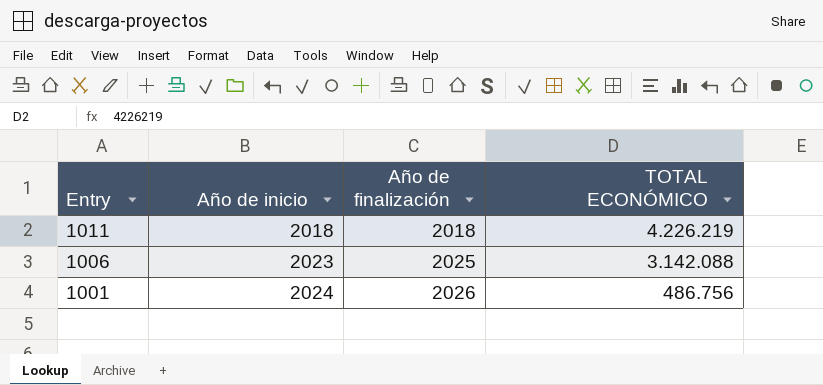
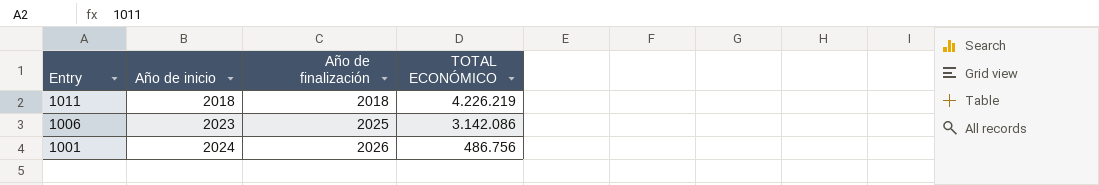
1006 | TOTAL ECONÓMICO: 3.142.088 -> 3.142.086

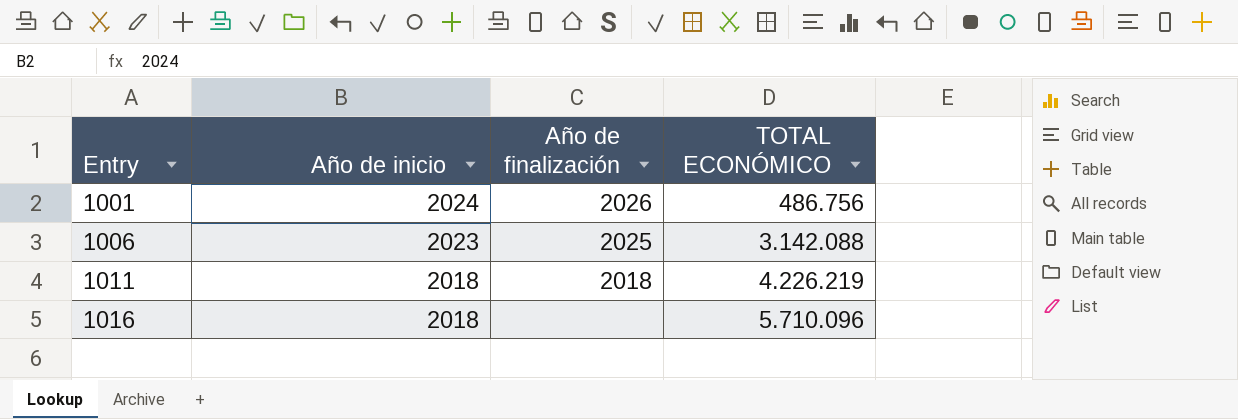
row order: Entry descending -> Entry ascending
1006 | TOTAL ECONÓMICO: 3.142.086 -> 3.142.088
row 1016: none -> 2018 | none | 5.710.096

